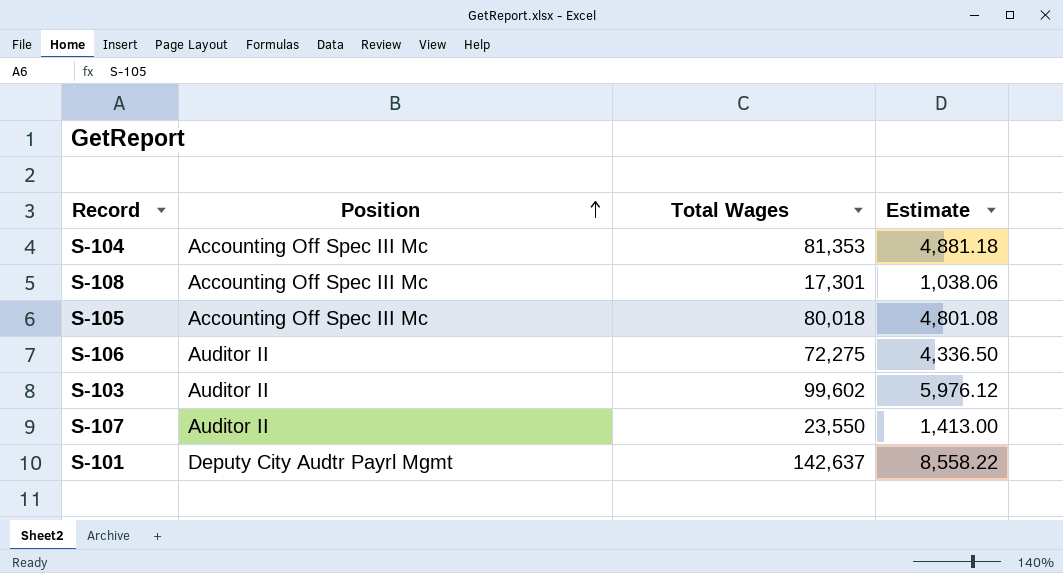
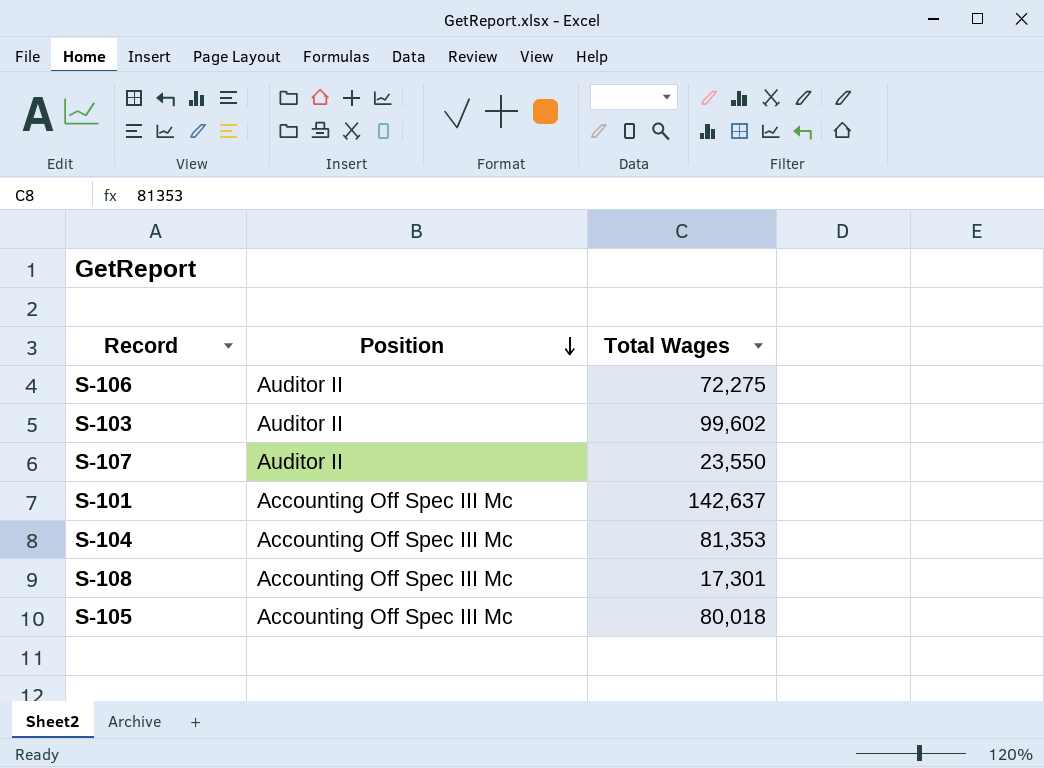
row order: Position ascending -> Position descending
column Estimate | formula: [Total Wages] * 0.06 -> none
S-101 | Position: Deputy City Audtr Payrl Mgmt -> Accounting Off Spec III Mc

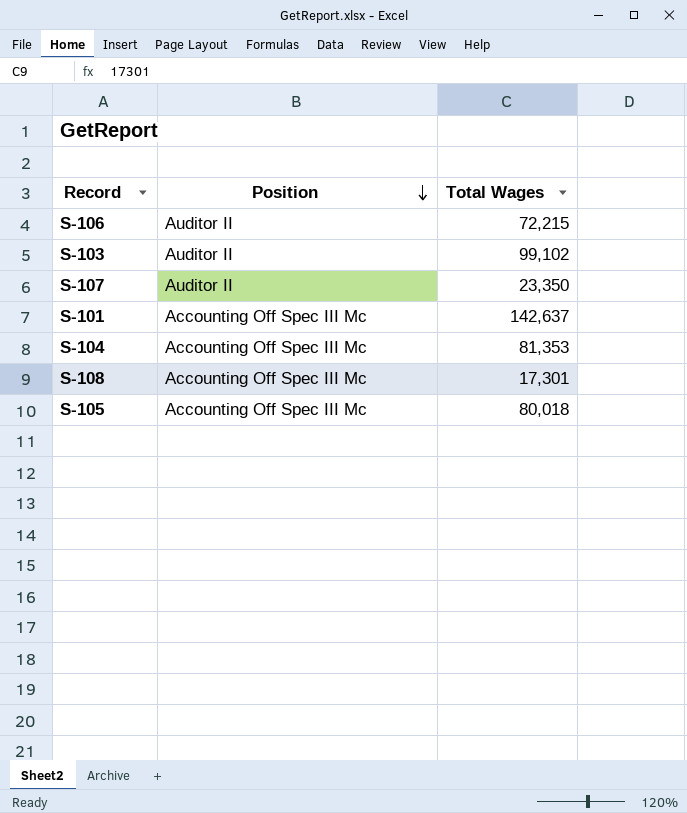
S-106 | Total Wages: 72,275 -> 72,215
S-103 | Total Wages: 99,602 -> 99,102
S-107 | Total Wages: 23,550 -> 23,350

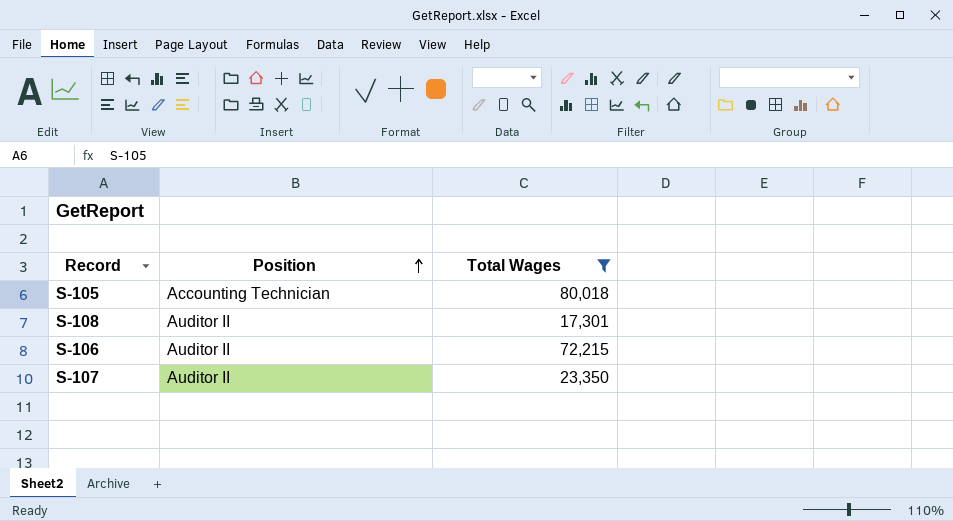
filter: none -> Total Wages <= 80,018
row order: Position descending -> Position ascending
S-105 | Position: Accounting Off Spec III Mc -> Accounting Technician
S-108 | Position: Accounting Off Spec III Mc -> Auditor II

